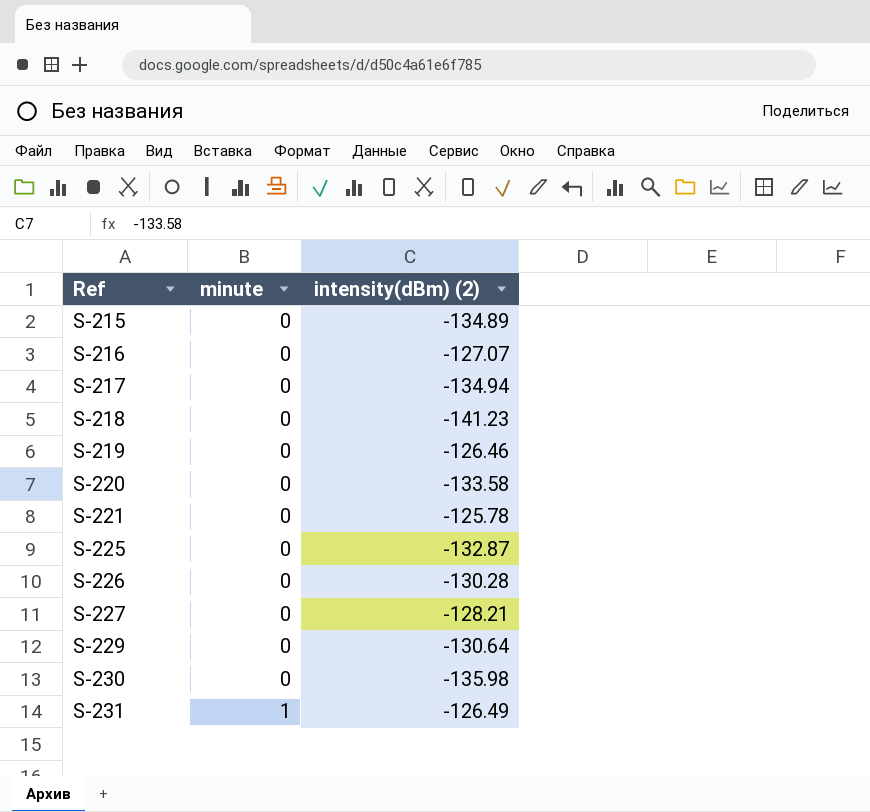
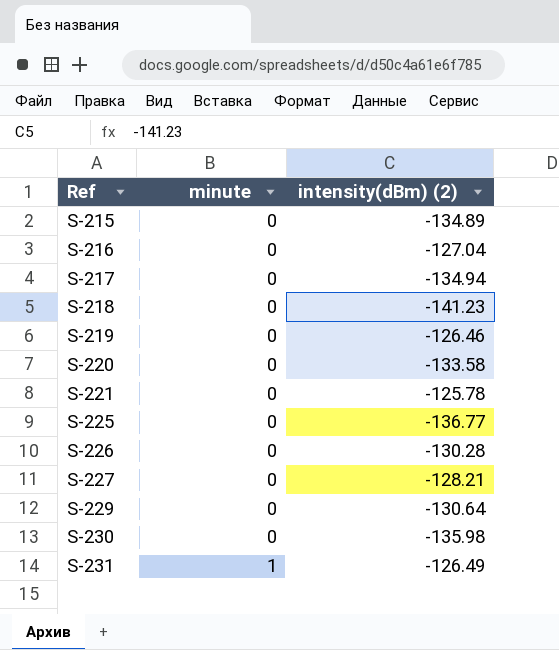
S-216 | intensity(dBm) (2): -127.07 -> -127.04
S-225 | intensity(dBm) (2): -132.87 -> -136.77

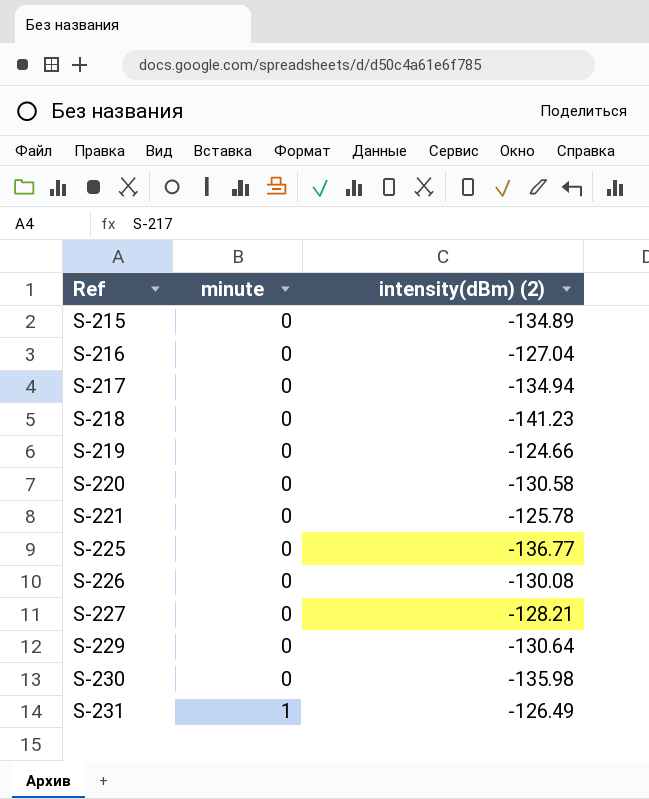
S-219 | intensity(dBm) (2): -126.46 -> -124.66
S-220 | intensity(dBm) (2): -133.58 -> -130.58
S-226 | intensity(dBm) (2): -130.28 -> -130.08

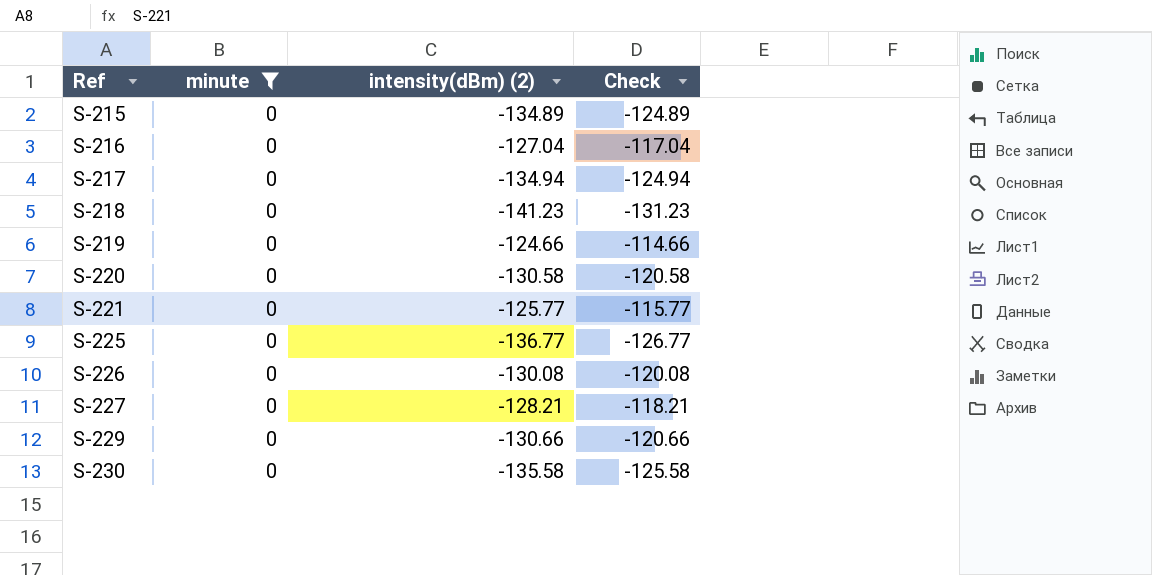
filter: none -> minute = 0
column Check | formula: none -> [intensity(dBm) (2)] + 10
S-221 | intensity(dBm) (2): -125.78 -> -125.77
S-229 | intensity(dBm) (2): -130.64 -> -130.66
S-230 | intensity(dBm) (2): -135.98 -> -135.58

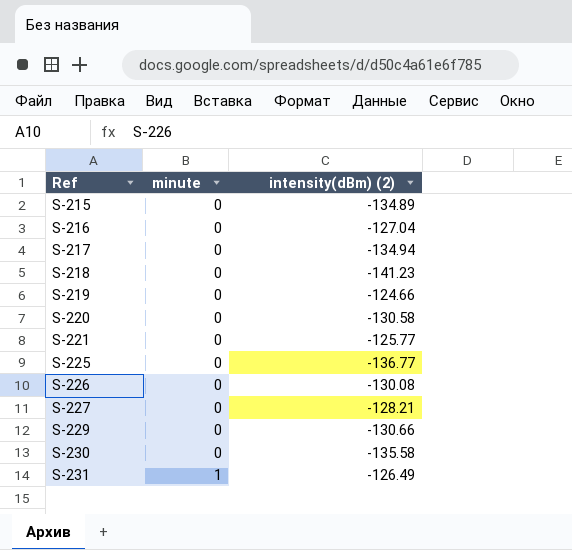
filter: minute = 0 -> none
column Check | formula: [intensity(dBm) (2)] + 10 -> none

